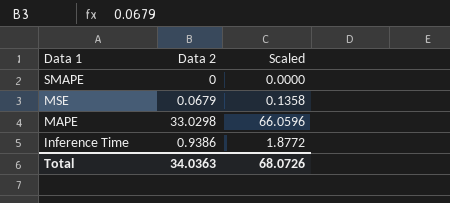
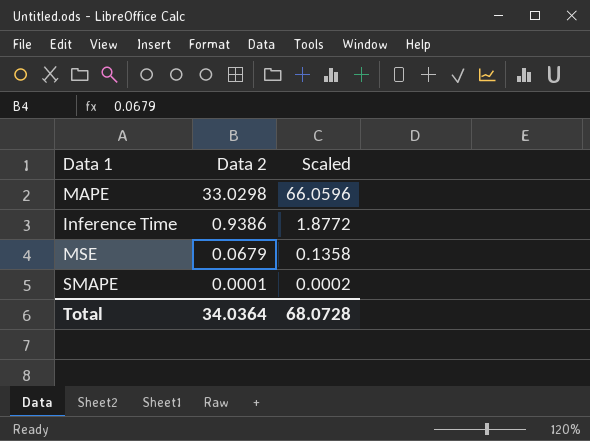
row order: Data 1 descending -> Data 2 descending
SMAPE | Data 2: 0 -> 0.0001
SMAPE | Scaled: 0.0000 -> 0.0002
Total | Data 2: 34.0363 -> 34.0364
Total | Scaled: 68.0726 -> 68.0728

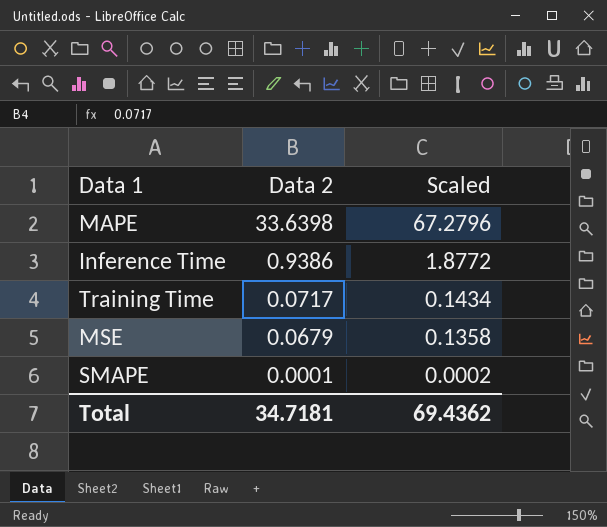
MAPE | Data 2: 33.0298 -> 33.6398
MAPE | Scaled: 66.0596 -> 67.2796
row Training Time: none -> 0.0717 | 0.1434
Total | Data 2: 34.0364 -> 34.7181
Total | Scaled: 68.0728 -> 69.4362

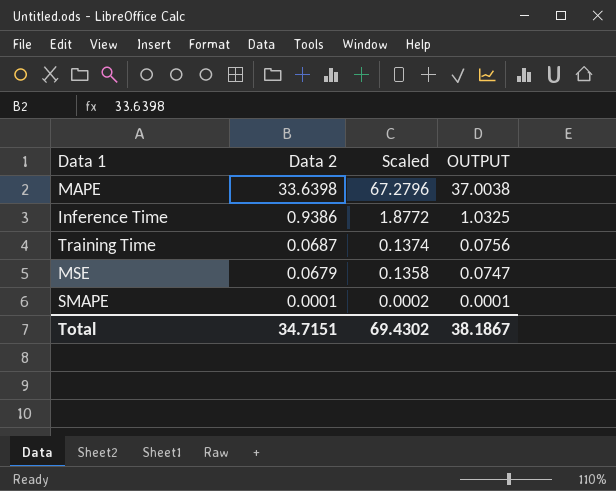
column OUTPUT | formula: none -> [Data 2] * 1.1
Training Time | Data 2: 0.0717 -> 0.0687
Training Time | Scaled: 0.1434 -> 0.1374
Total | Data 2: 34.7181 -> 34.7151
Total | Scaled: 69.4362 -> 69.4302

